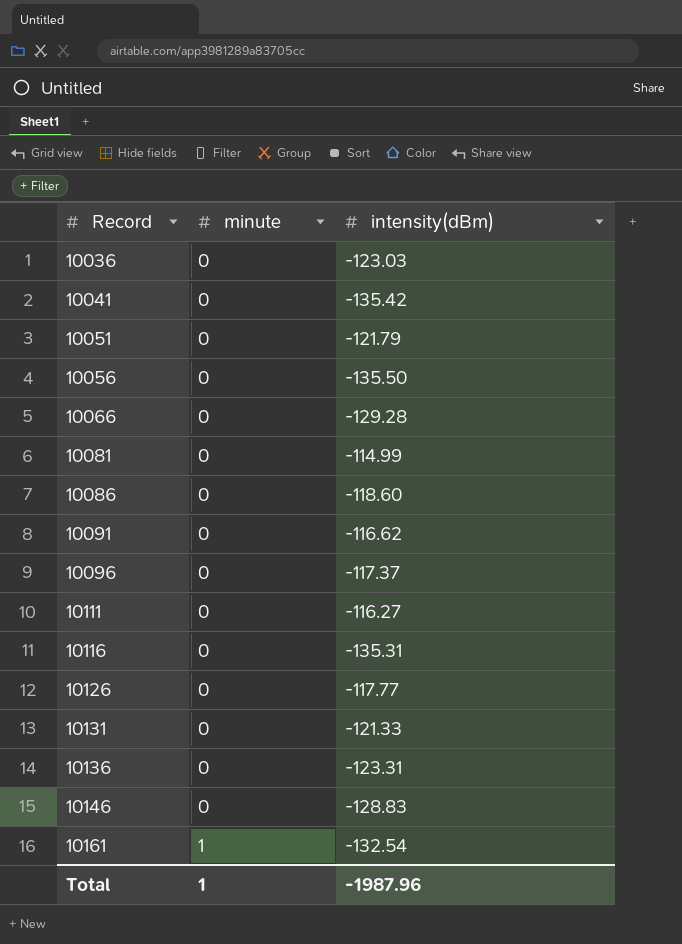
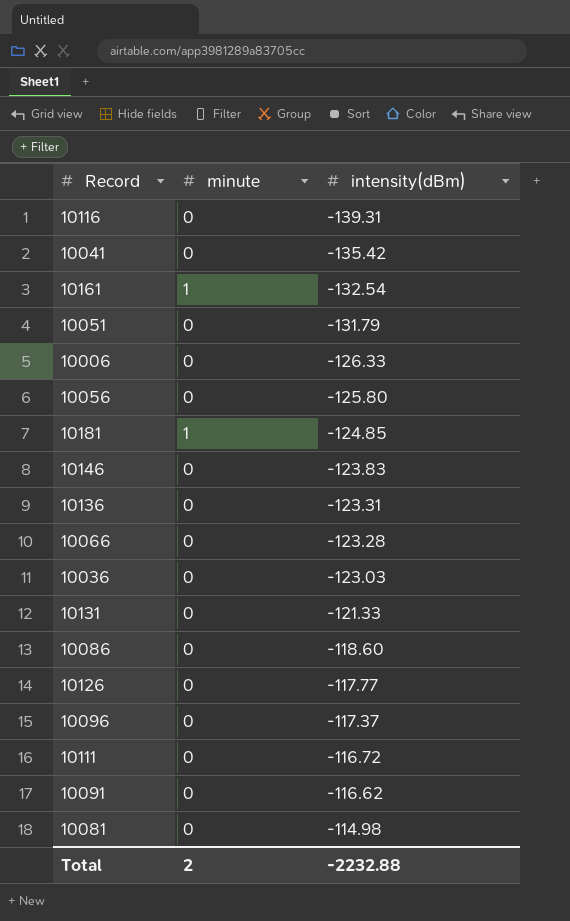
row order: Record ascending -> intensity(dBm) ascending
10116 | intensity(dBm): -135.31 -> -139.31
10051 | intensity(dBm): -121.79 -> -131.79
row 10006: none -> 0 | -126.33
10056 | intensity(dBm): -135.50 -> -125.80
row 10181: none -> 1 | -124.85
10146 | intensity(dBm): -128.83 -> -123.83
10066 | intensity(dBm): -129.28 -> -123.28
10111 | intensity(dBm): -116.27 -> -116.72
10081 | intensity(dBm): -114.99 -> -114.98
Total | minute: 1 -> 2
Total | intensity(dBm): -1987.96 -> -2232.88

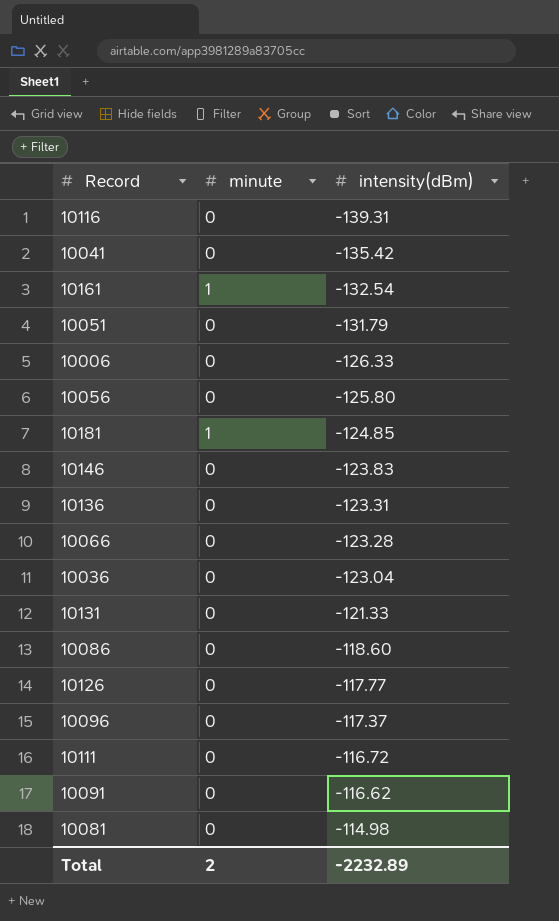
10036 | intensity(dBm): -123.03 -> -123.04
Total | intensity(dBm): -2232.88 -> -2232.89

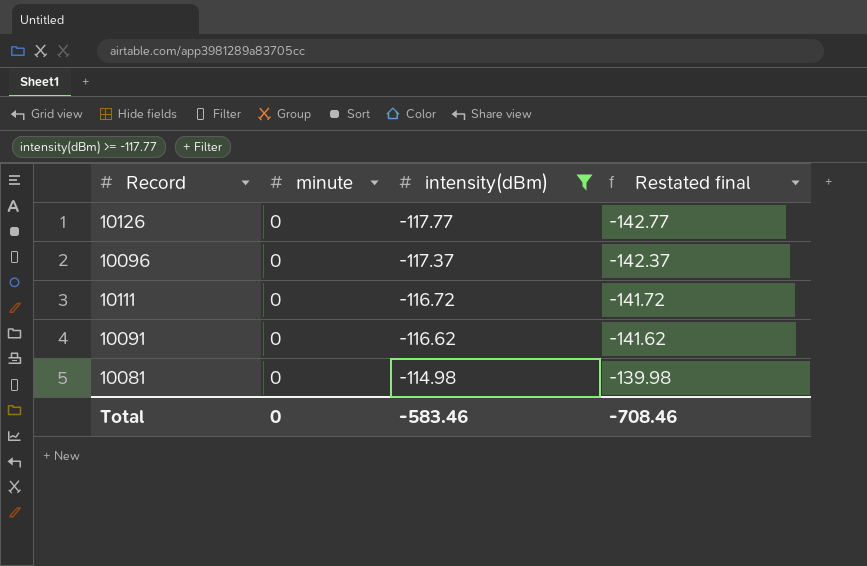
filter: none -> intensity(dBm) >= -117.77
column Restated final | formula: none -> [intensity(dBm)] - 25
Total | minute: 2 -> 0
Total | intensity(dBm): -2232.89 -> -583.46

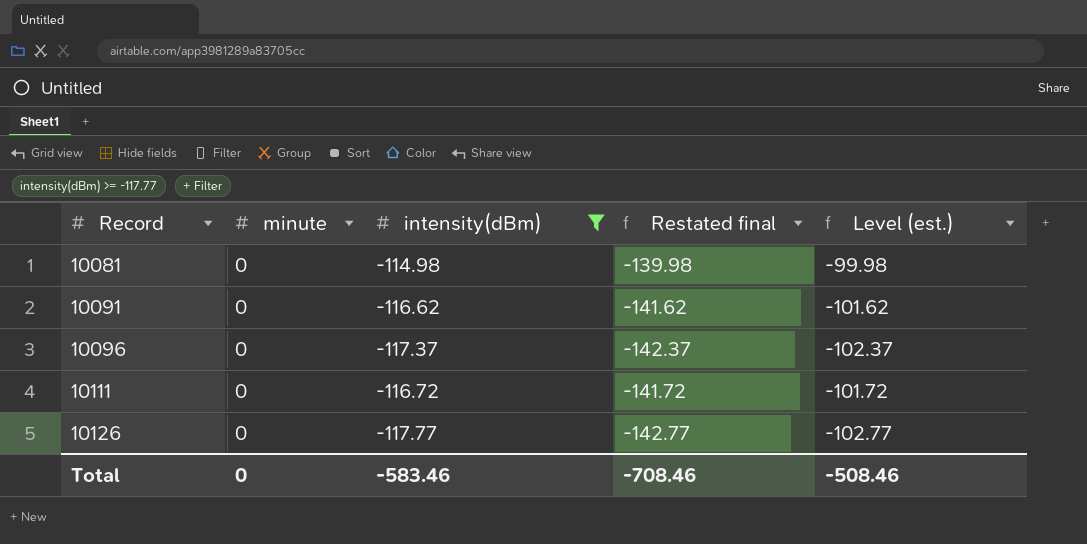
row order: intensity(dBm) ascending -> Record ascending
column Level (est.) | formula: none -> [intensity(dBm)] + 15

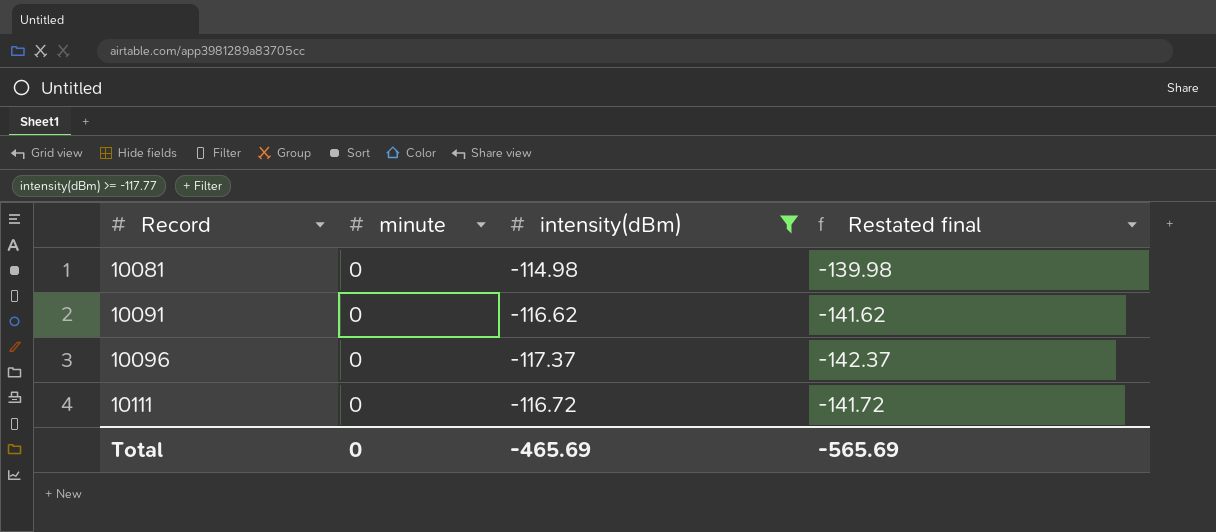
column Level (est.) | formula: [intensity(dBm)] + 15 -> none
row 10126: 0 | -117.77 | -142.77 | -102.77 -> none
Total | intensity(dBm): -583.46 -> -465.69
Total | Restated final: -708.46 -> -565.69

